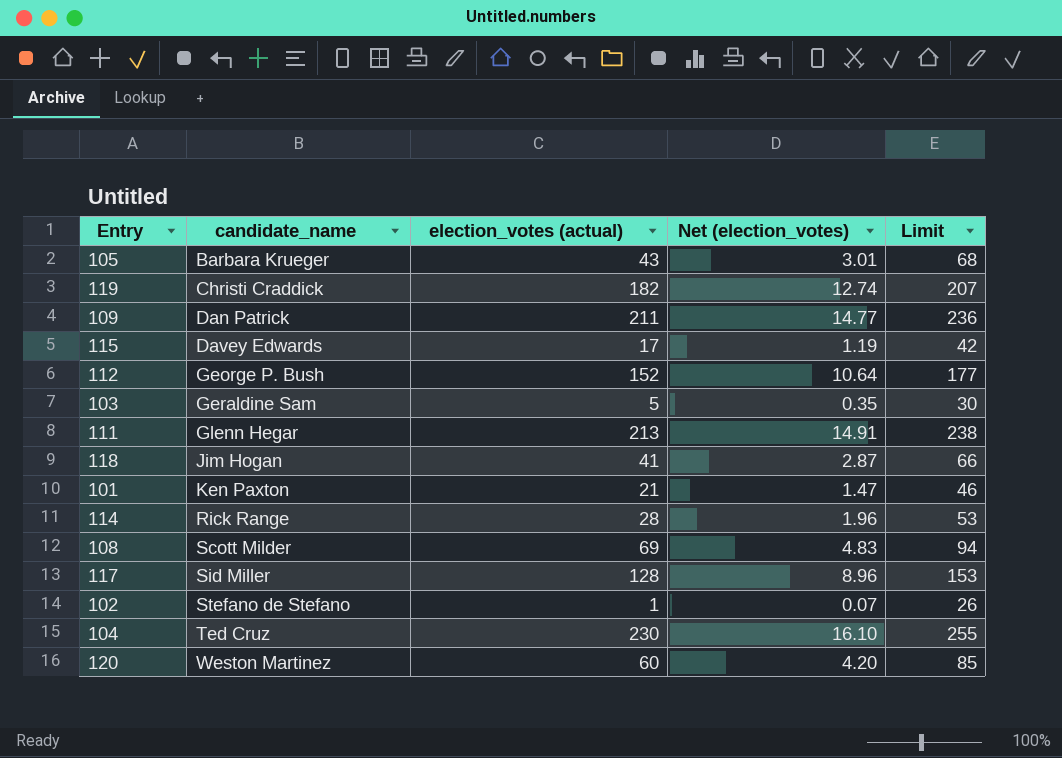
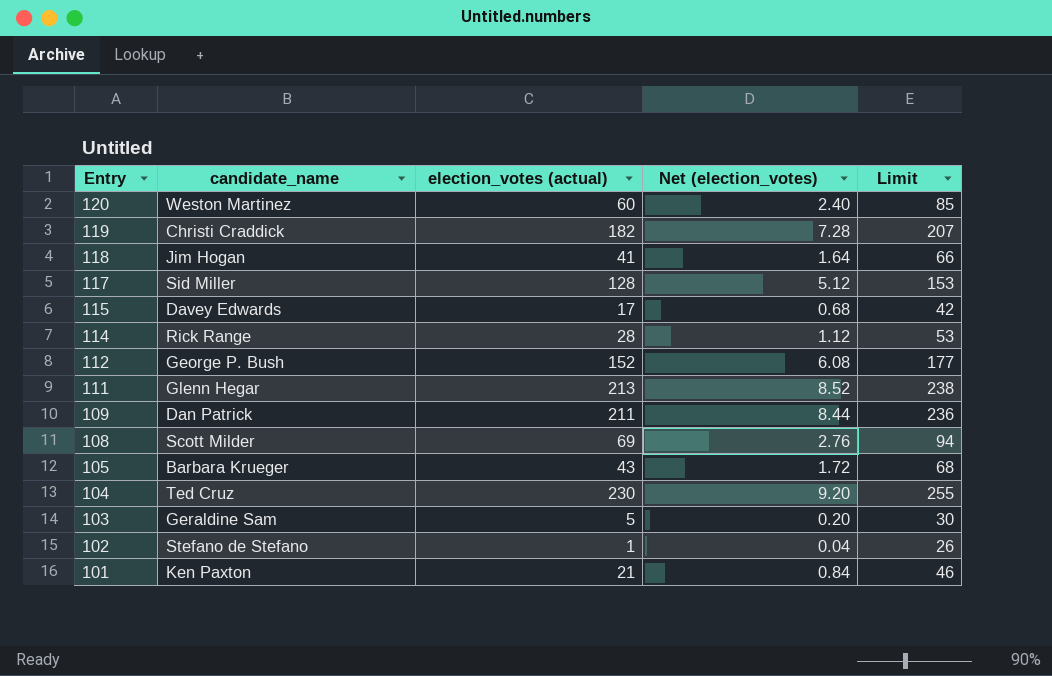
row order: candidate_name ascending -> Entry descending
column Net (election_votes) | formula: [election_votes (actual)] * 0.07 -> [election_votes (actual)] * 0.04

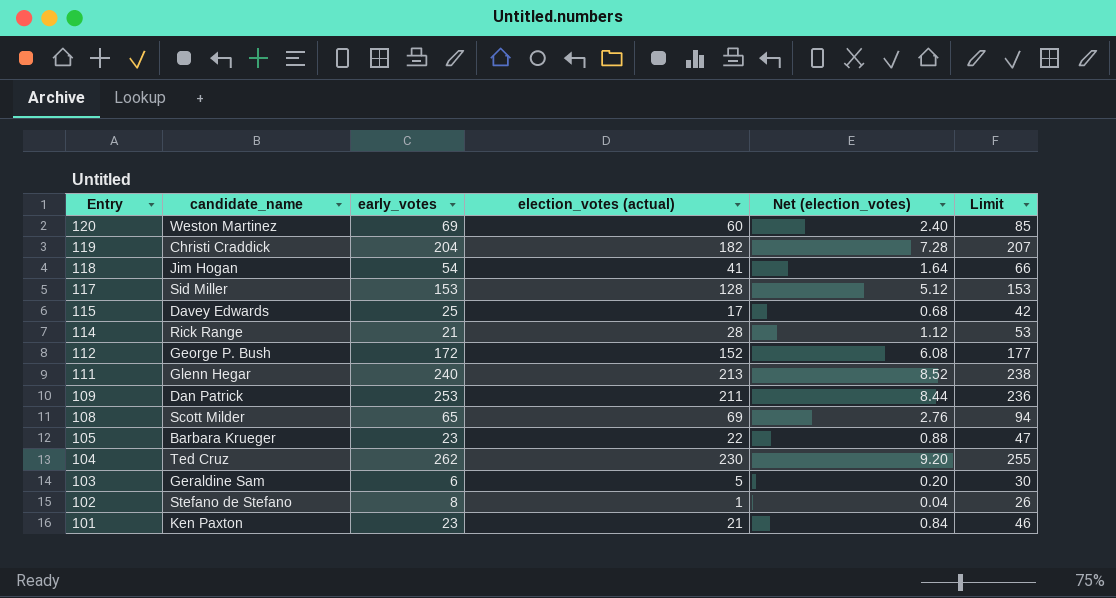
column early_votes | position: none -> 3
105 | election_votes (actual): 43 -> 22
105 | Net (election_votes): 1.72 -> 0.88
105 | Limit: 68 -> 47

